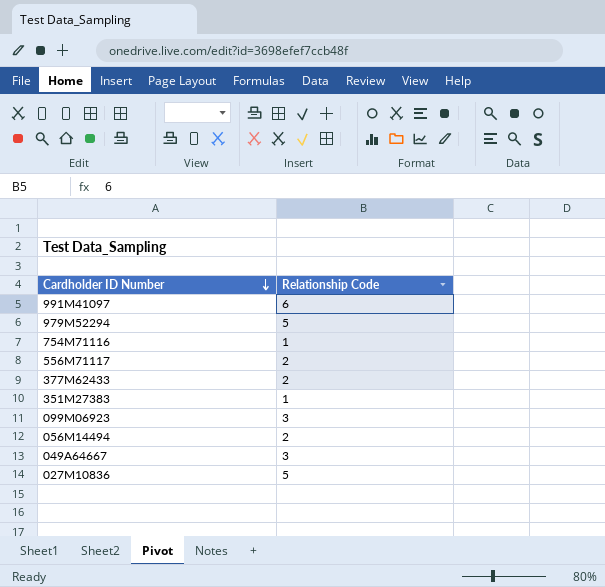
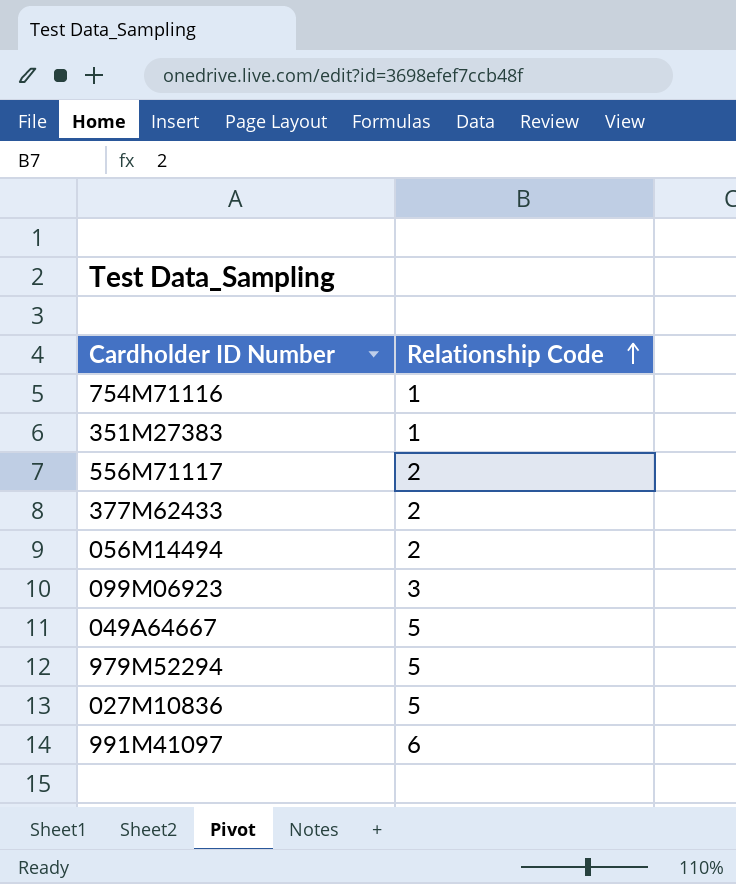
row order: Cardholder ID Number descending -> Relationship Code ascending
049A64667 | Relationship Code: 3 -> 5

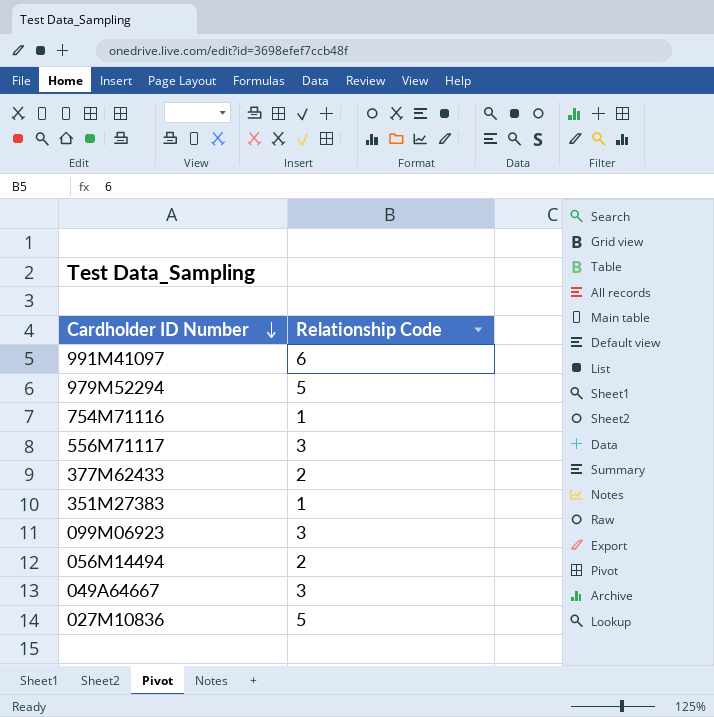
row order: Relationship Code ascending -> Cardholder ID Number descending
556M71117 | Relationship Code: 2 -> 3
049A64667 | Relationship Code: 5 -> 3

